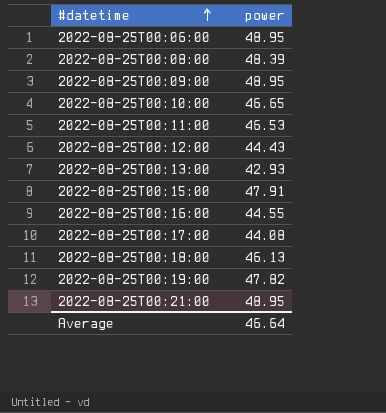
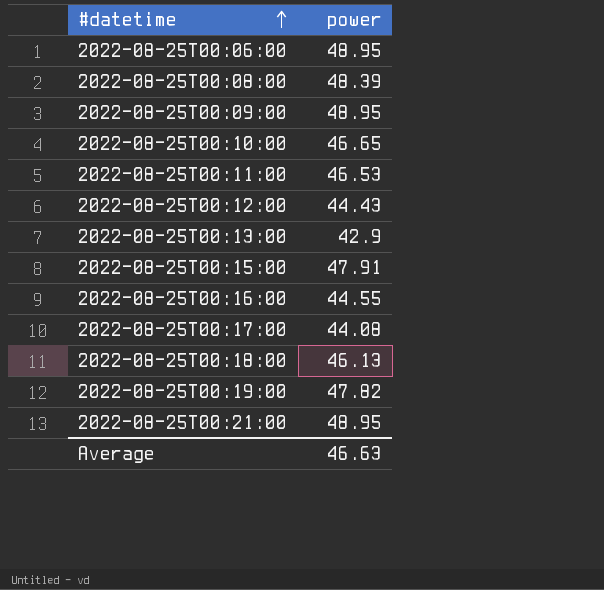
2022-08-25T00:13:00 | power: 42.93 -> 42.9
Average | power: 46.64 -> 46.63

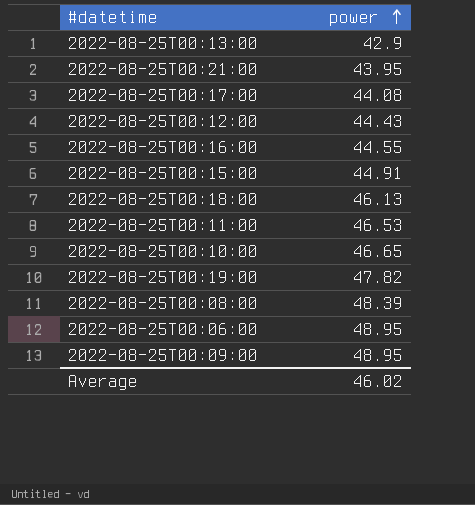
row order: #datetime ascending -> power ascending
2022-08-25T00:21:00 | power: 48.95 -> 43.95
2022-08-25T00:15:00 | power: 47.91 -> 44.91
Average | power: 46.63 -> 46.02

